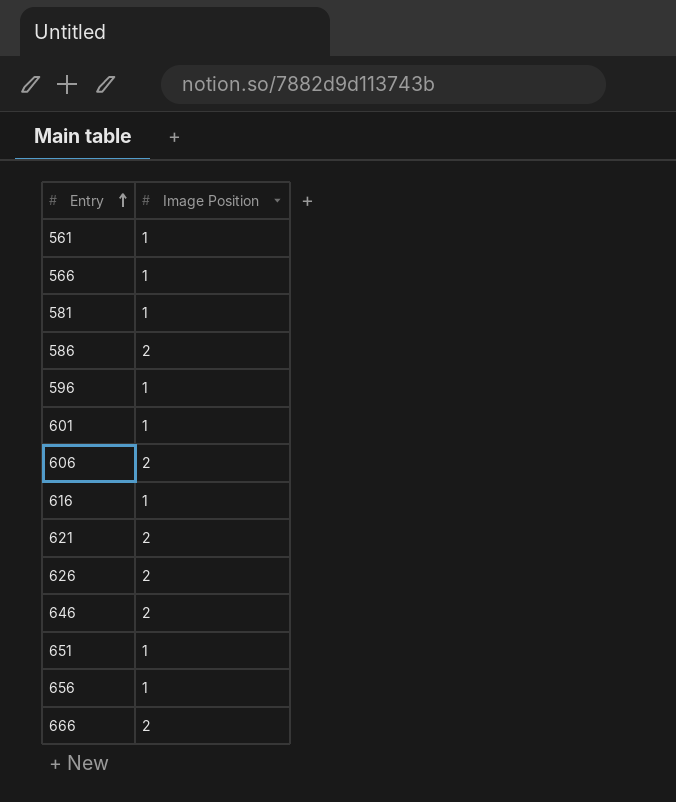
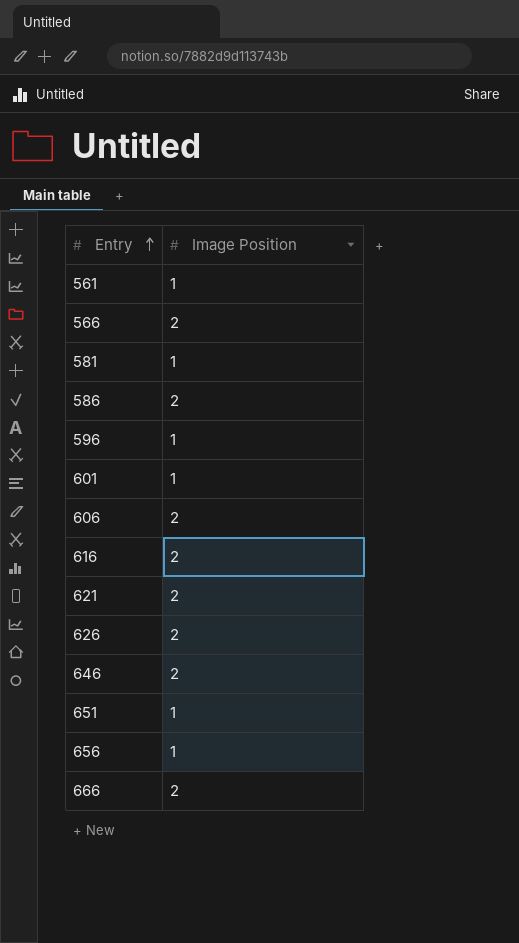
566 | Image Position: 1 -> 2
616 | Image Position: 1 -> 2

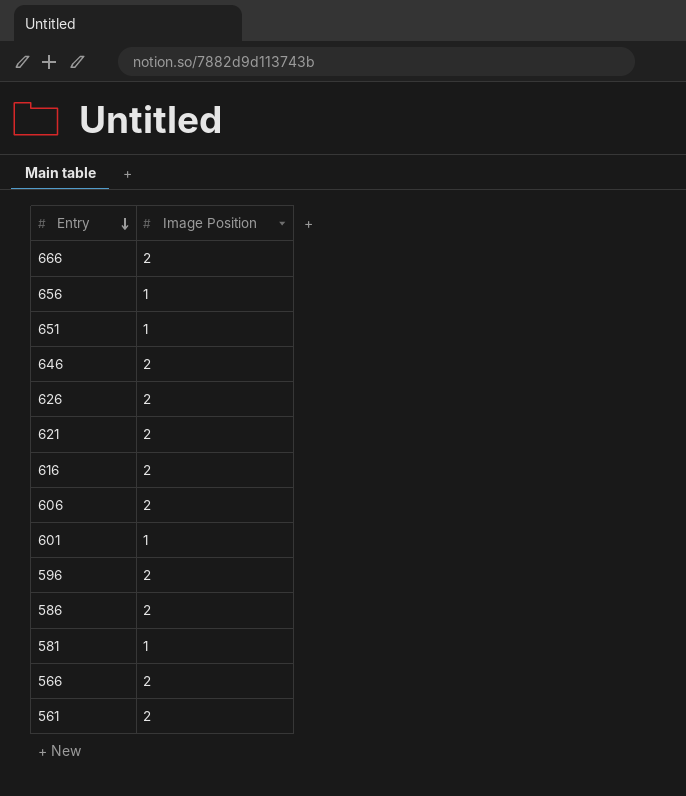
row order: Entry ascending -> Entry descending
596 | Image Position: 1 -> 2
561 | Image Position: 1 -> 2

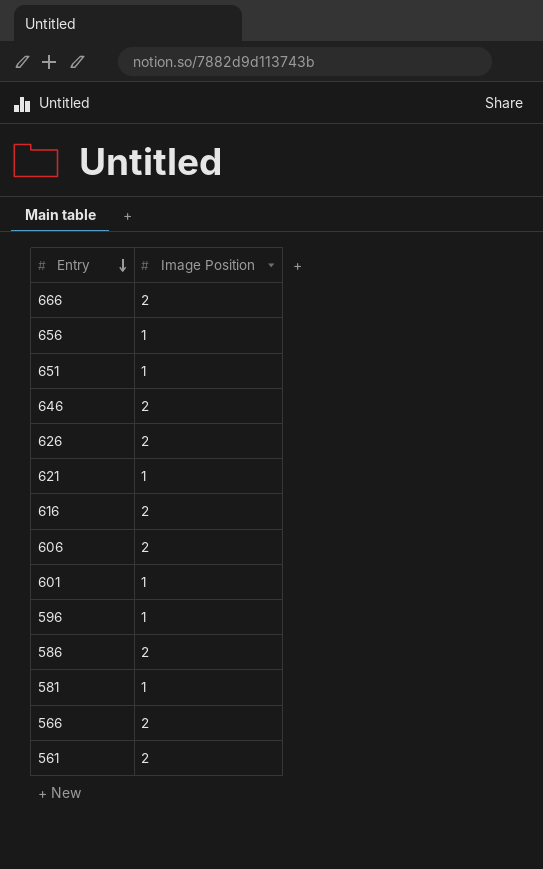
621 | Image Position: 2 -> 1
596 | Image Position: 2 -> 1

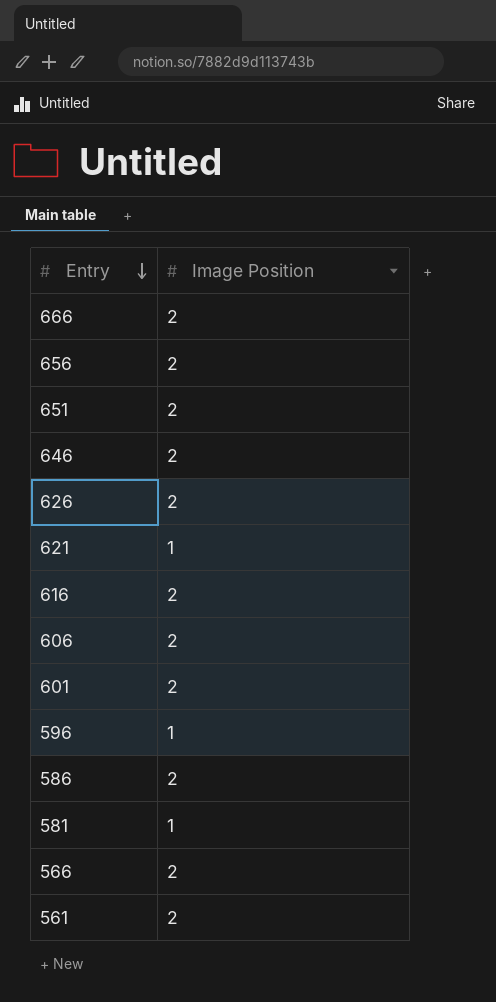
656 | Image Position: 1 -> 2
651 | Image Position: 1 -> 2
601 | Image Position: 1 -> 2

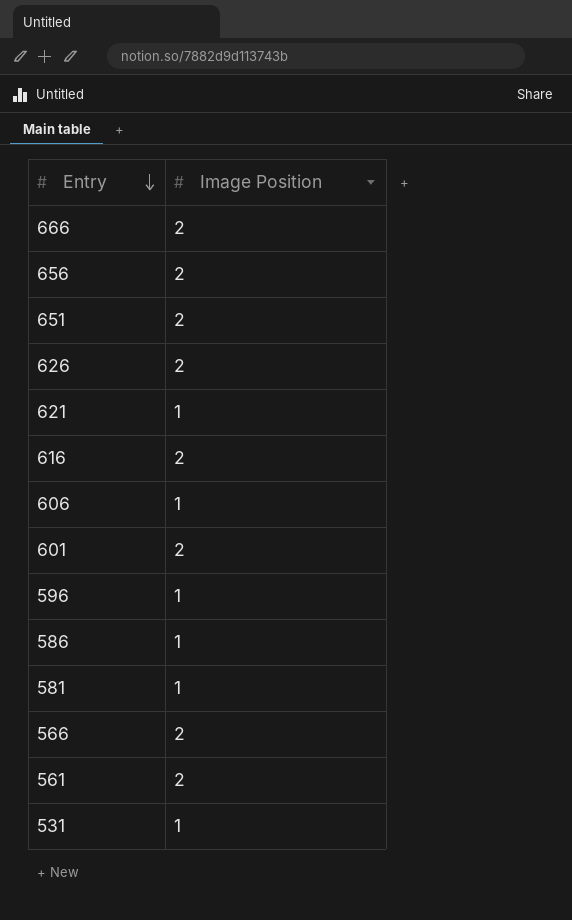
row 646: 2 -> none
606 | Image Position: 2 -> 1
586 | Image Position: 2 -> 1
row 531: none -> 1

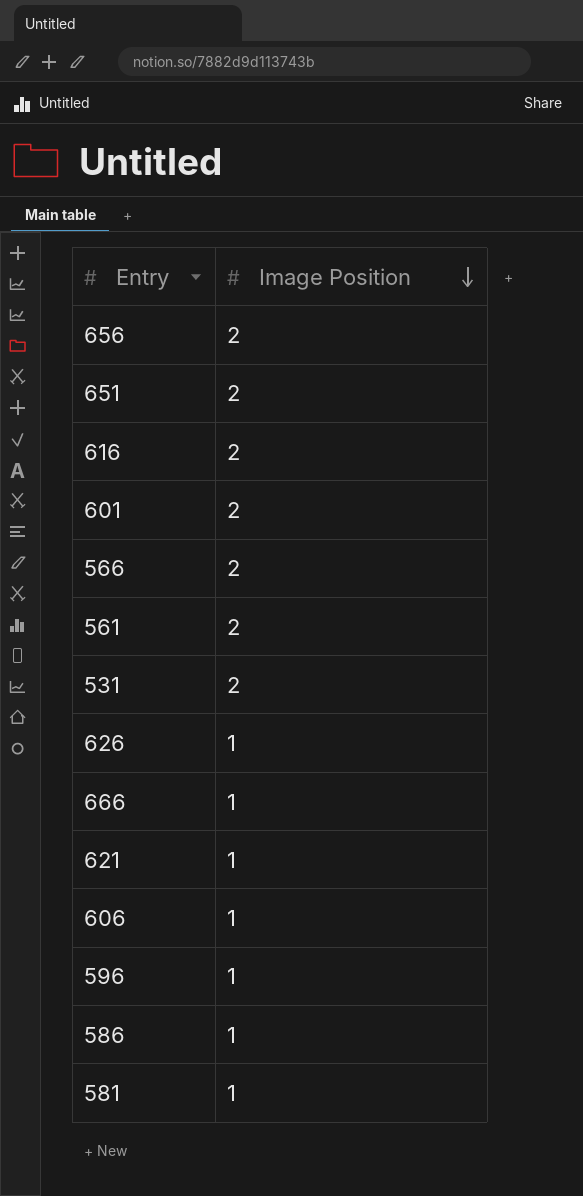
row order: Entry descending -> Image Position descending
531 | Image Position: 1 -> 2
626 | Image Position: 2 -> 1
666 | Image Position: 2 -> 1

